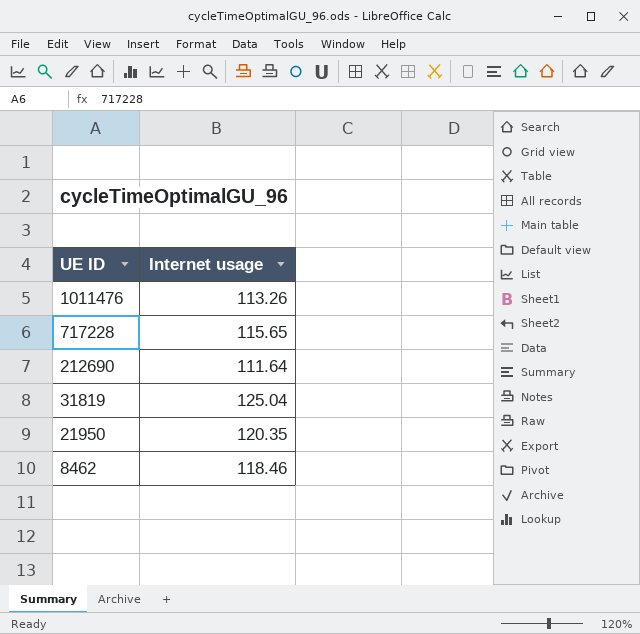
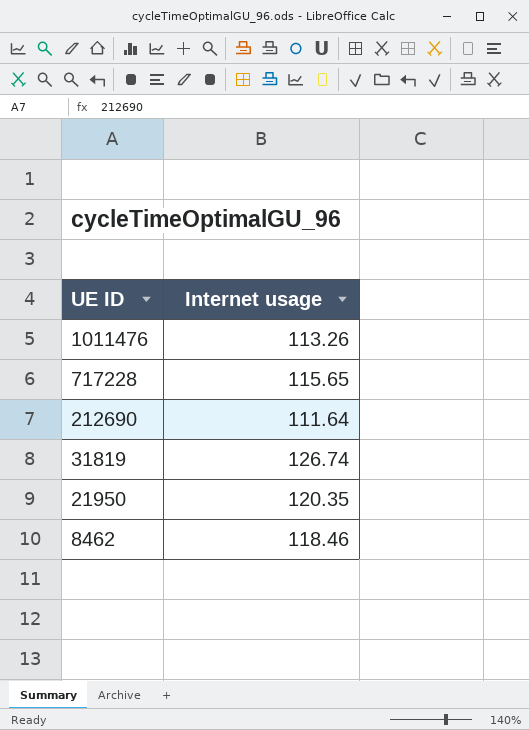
31819 | Internet usage: 125.04 -> 126.74

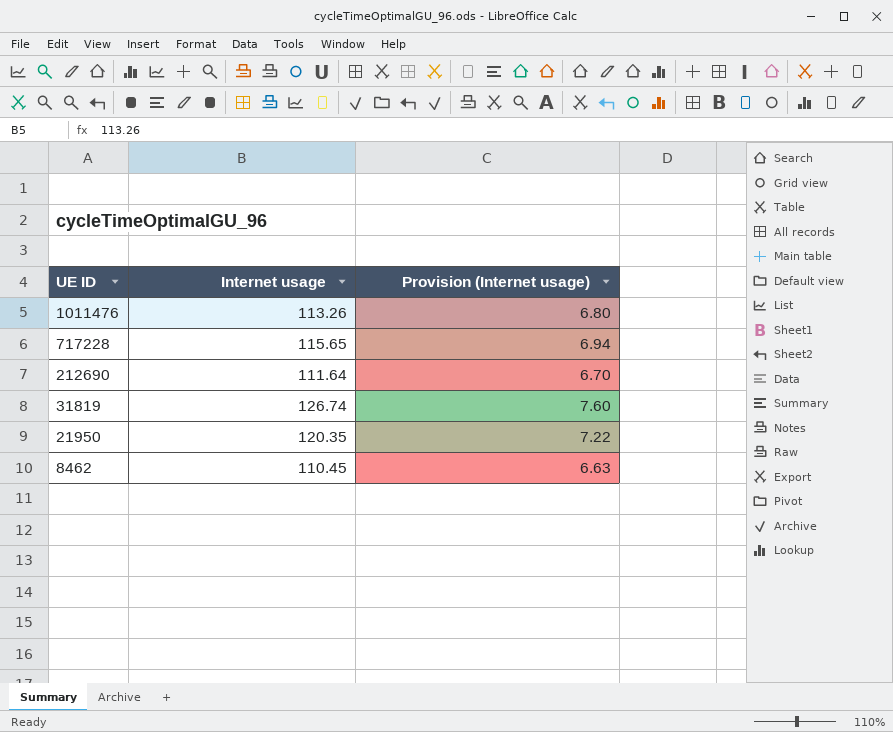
column Provision (Internet usage) | formula: none -> [Internet usage] * 0.06
8462 | Internet usage: 118.46 -> 110.45

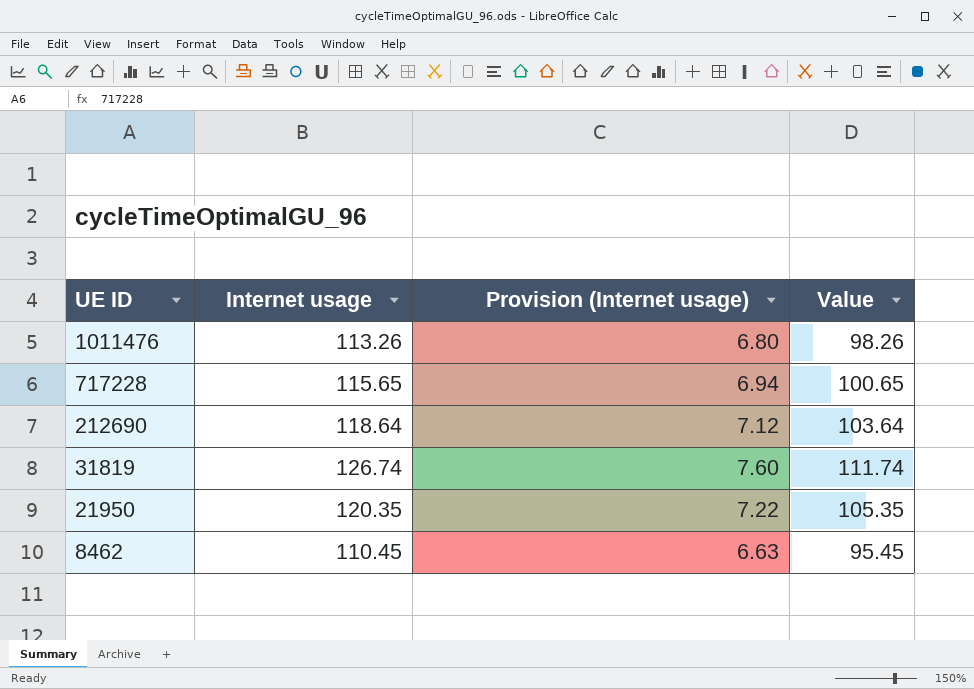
column Value | formula: none -> [Internet usage] - 15
212690 | Internet usage: 111.64 -> 118.64
212690 | Provision (Internet usage): 6.70 -> 7.12

